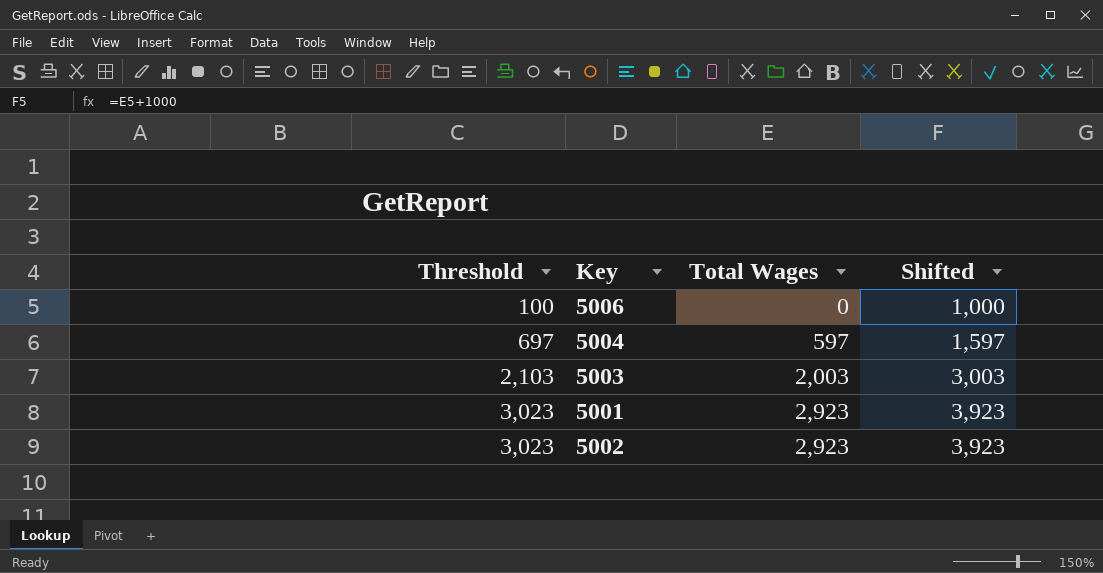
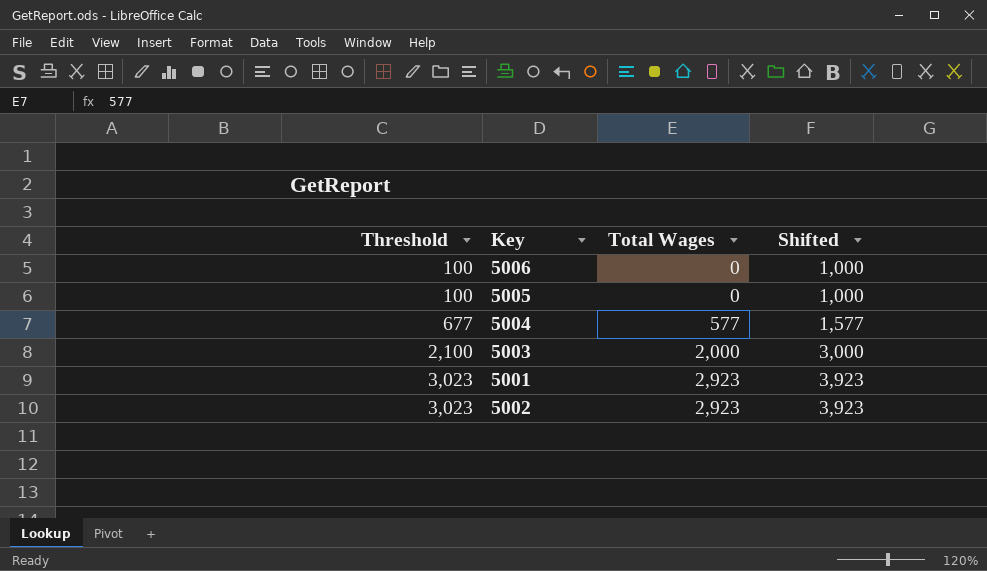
row 5005: none -> 100 | 0 | 1,000
5004 | Threshold: 697 -> 677
5004 | Total Wages: 597 -> 577
5004 | Shifted: 1,597 -> 1,577
5003 | Threshold: 2,103 -> 2,100
5003 | Total Wages: 2,003 -> 2,000
5003 | Shifted: 3,003 -> 3,000

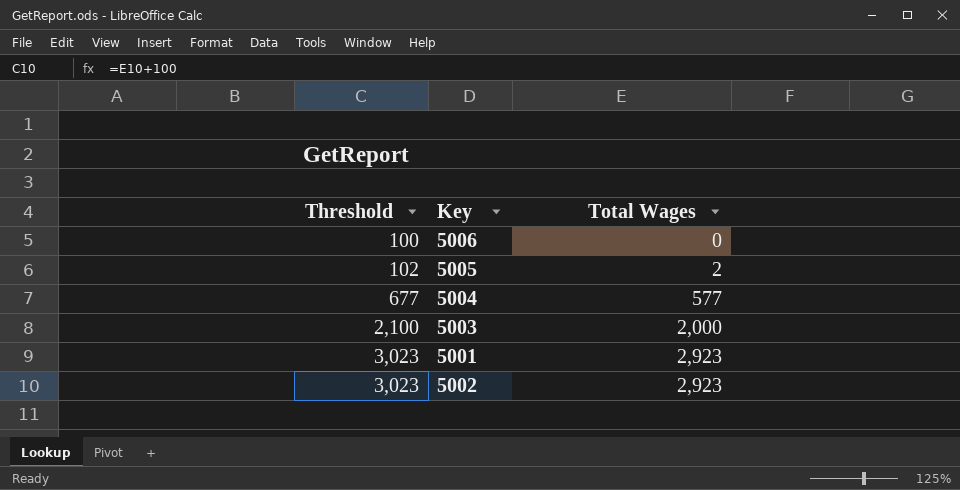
column Shifted | formula: [Total Wages] + 1000 -> none
5005 | Threshold: 100 -> 102
5005 | Total Wages: 0 -> 2

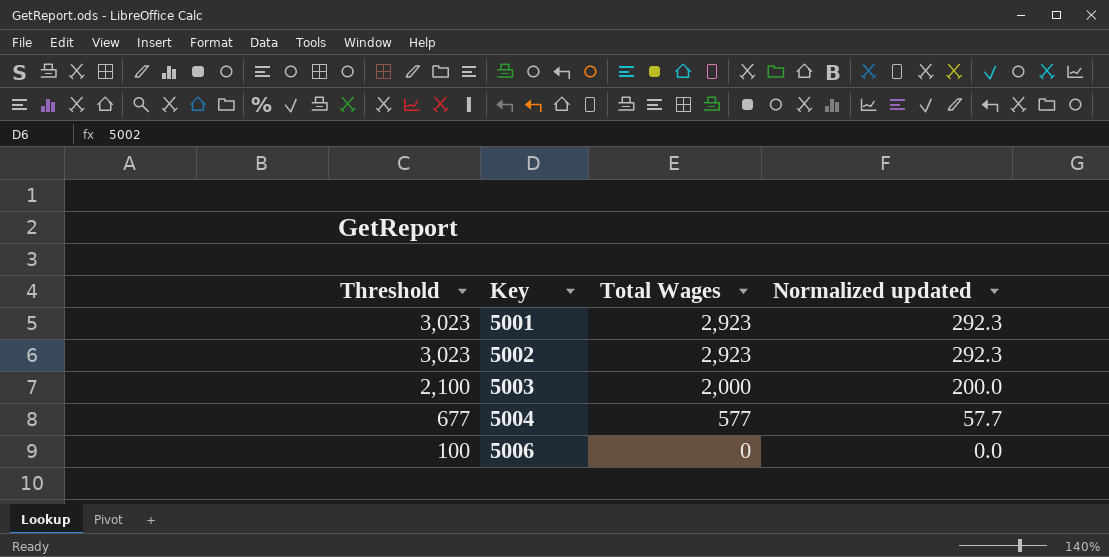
row order: Threshold ascending -> Threshold descending
column Normalized updated | formula: none -> [Total Wages] * 0.1
row 5005: 102 | 2 -> none

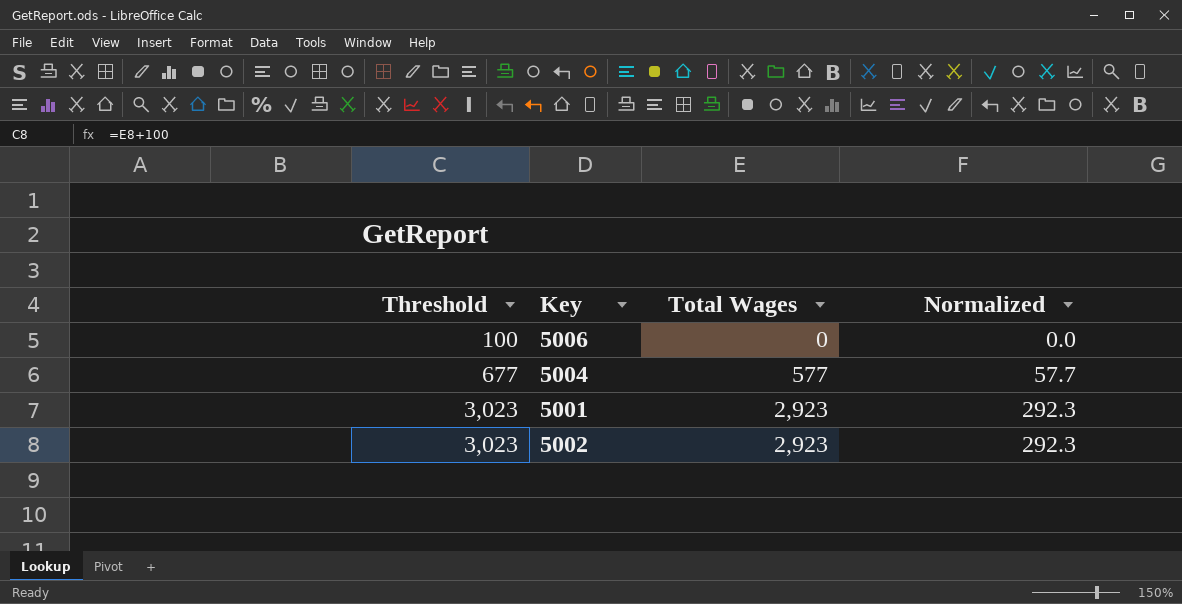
row order: Threshold descending -> Threshold ascending
column name: Normalized updated -> Normalized
row 5003: 2,100 | 2,000 | 200.0 -> none

